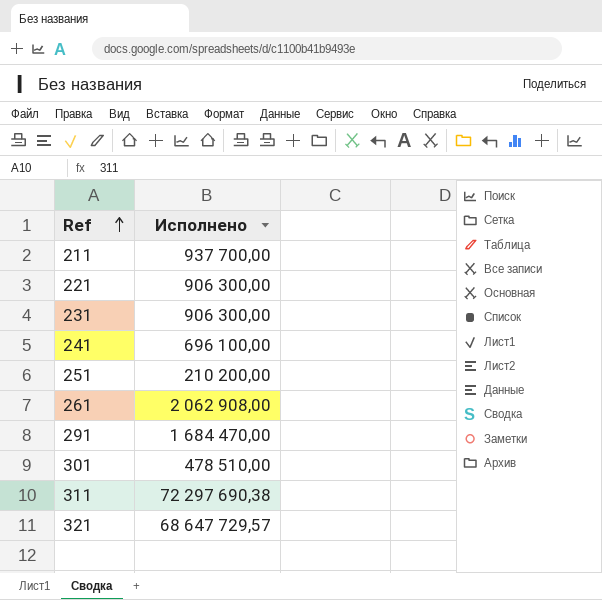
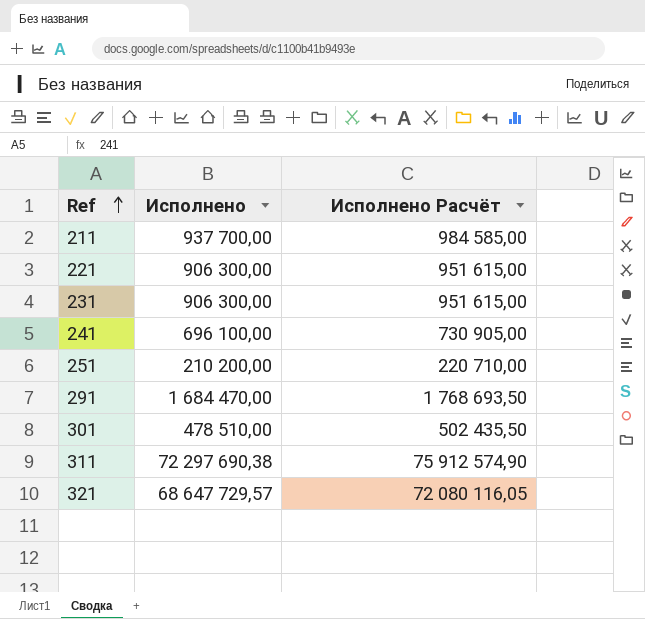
column Исполнено Расчёт | formula: none -> [Исполнено] * 1,05
row 261: 2 062 908,00 -> none

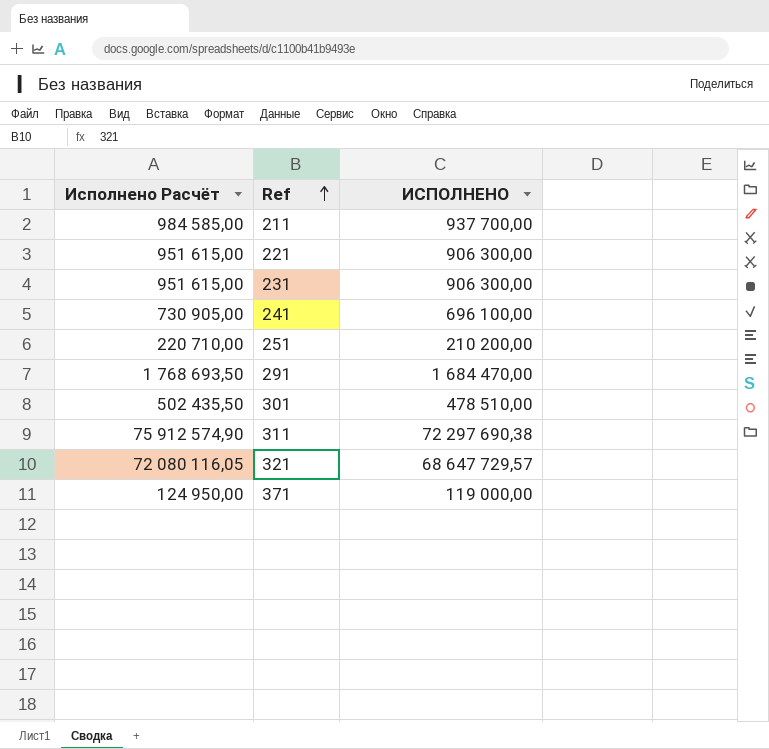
column Исполнено Расчёт | position: 3 -> 1
column name: Исполнено -> ИСПОЛНЕНО
row 371: none -> 124 950,00 | 119 000,00

